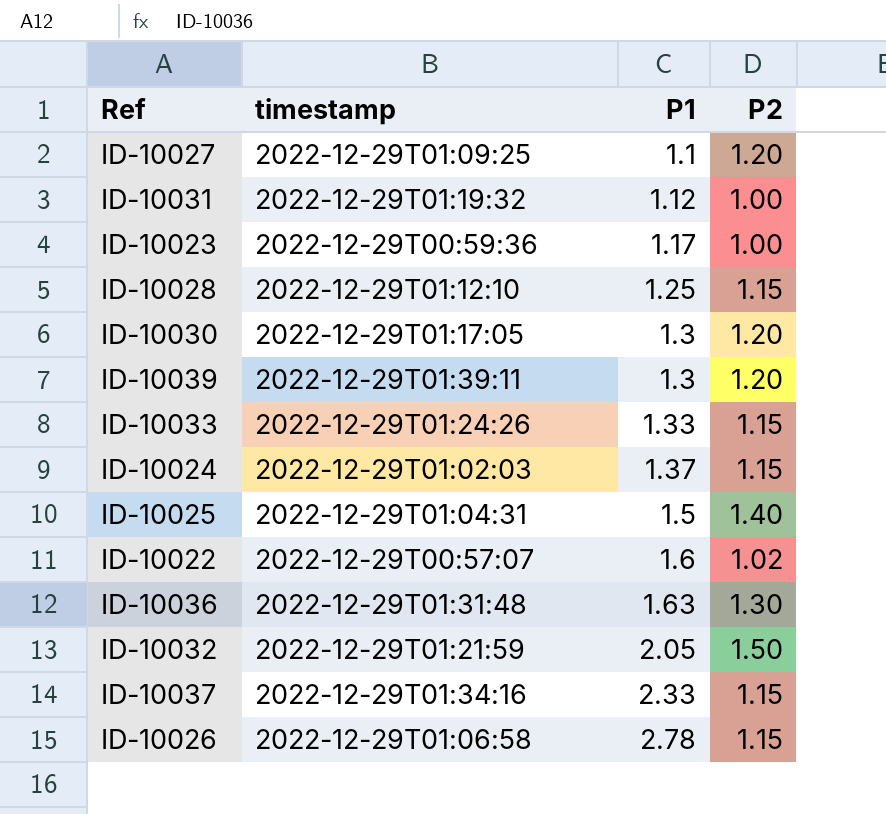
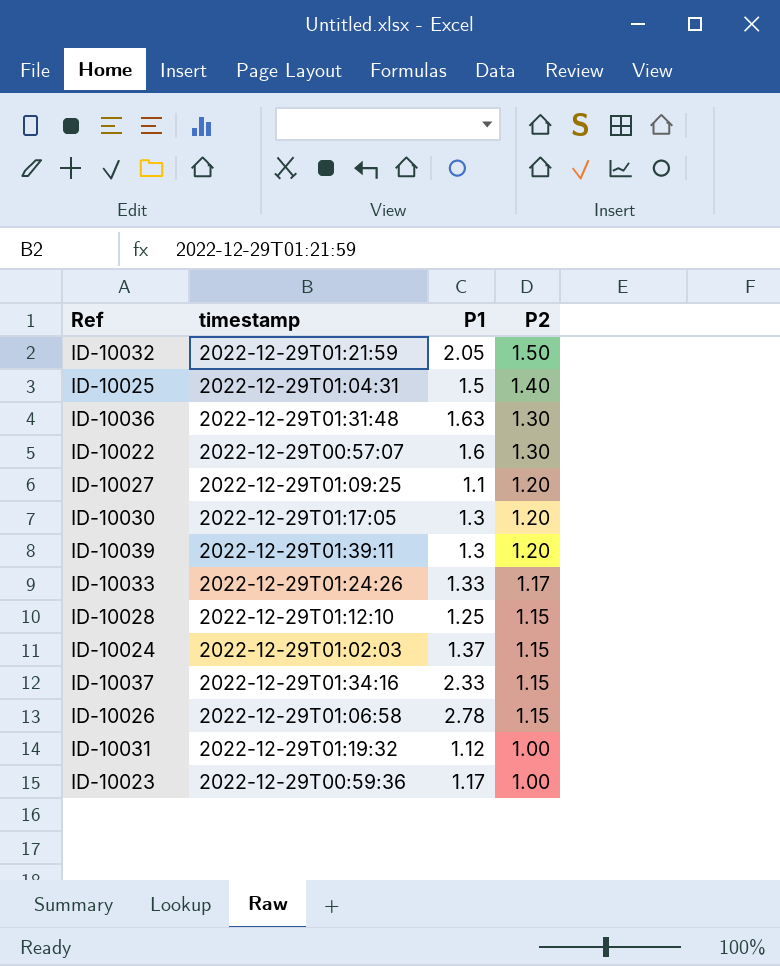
row order: P1 ascending -> P2 descending
ID-10022 | P2: 1.02 -> 1.30
ID-10033 | P2: 1.15 -> 1.17

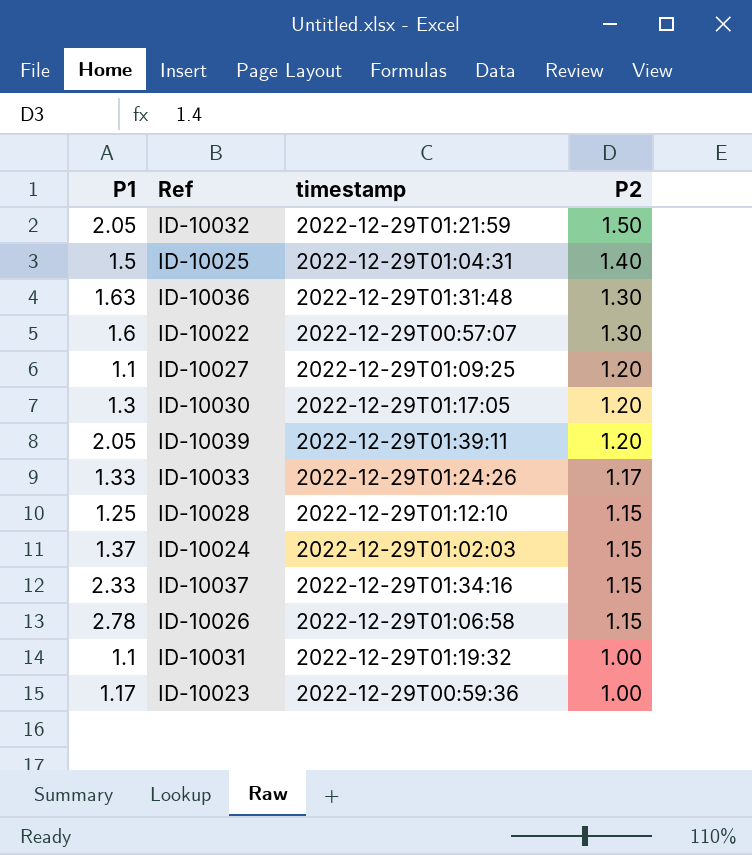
column P1 | position: 3 -> 1
ID-10039 | P1: 1.3 -> 2.05
ID-10031 | P1: 1.12 -> 1.1

